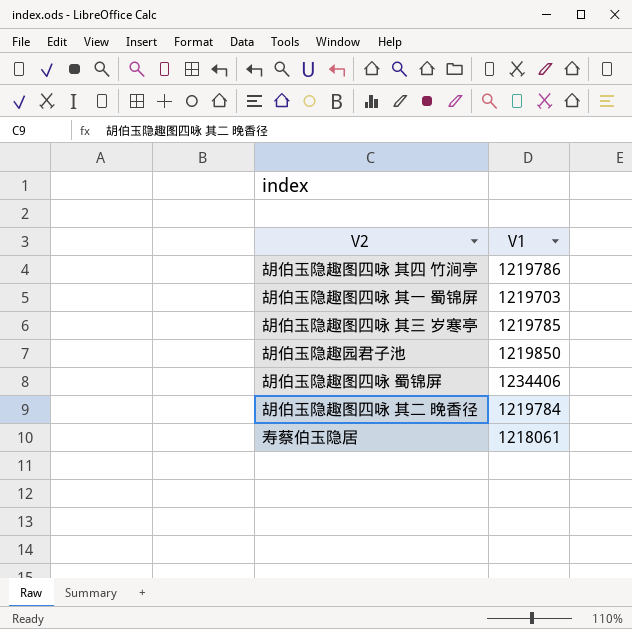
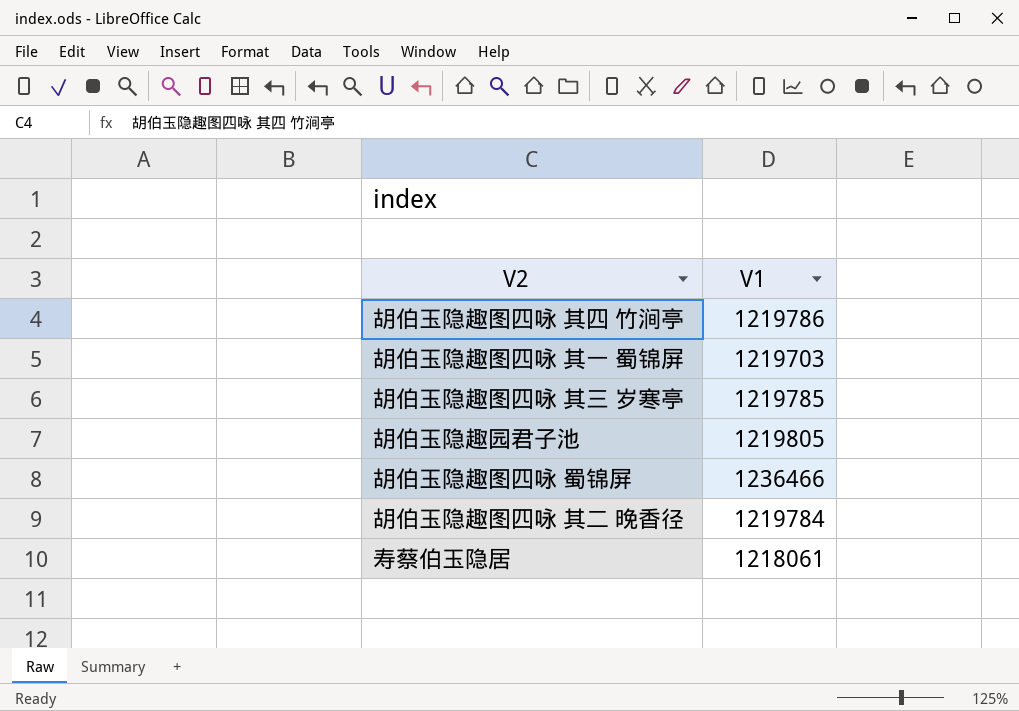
胡伯玉隐趣园君子池 | V1: 1219850 -> 1219805
胡伯玉隐趣图四咏 蜀锦屏 | V1: 1234406 -> 1236466

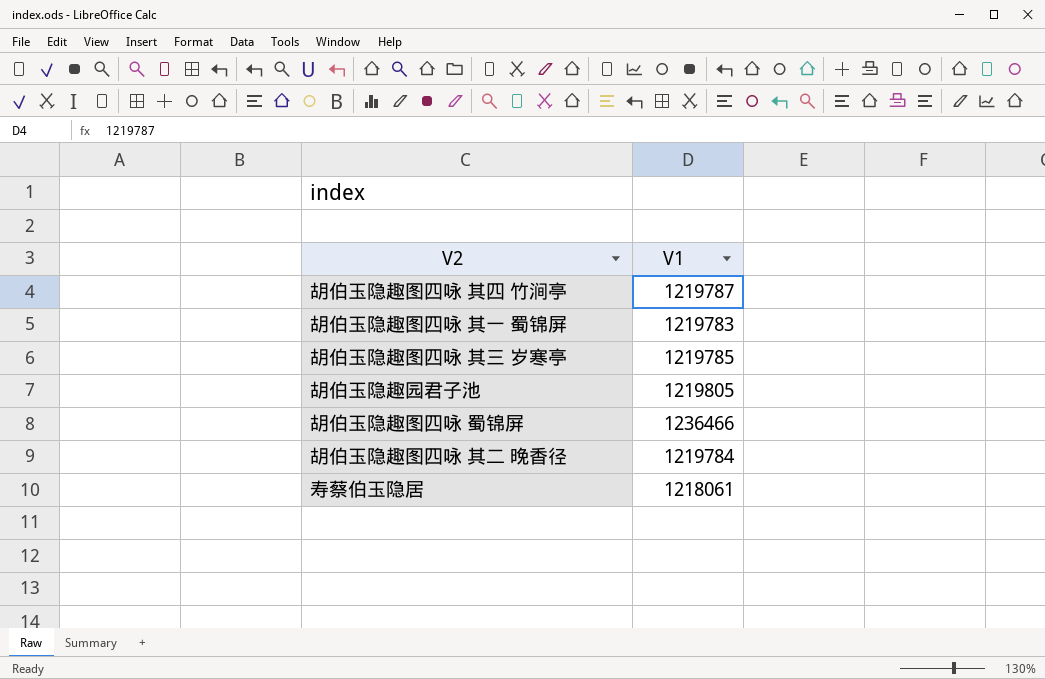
胡伯玉隐趣图四咏 其四 竹涧亭 | V1: 1219786 -> 1219787
胡伯玉隐趣图四咏 其一 蜀锦屏 | V1: 1219703 -> 1219783

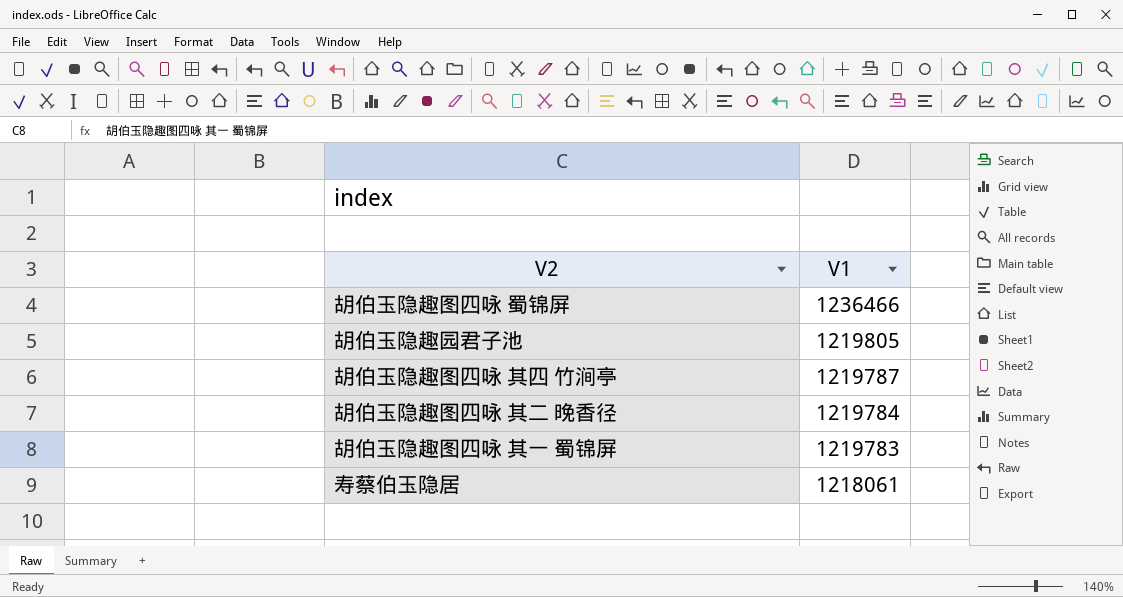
row order: none -> V1 descending
row 胡伯玉隐趣图四咏 其三 岁寒亭: 1219785 -> none

